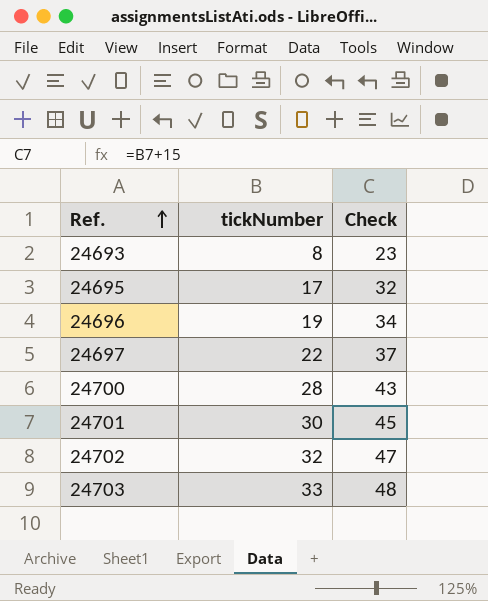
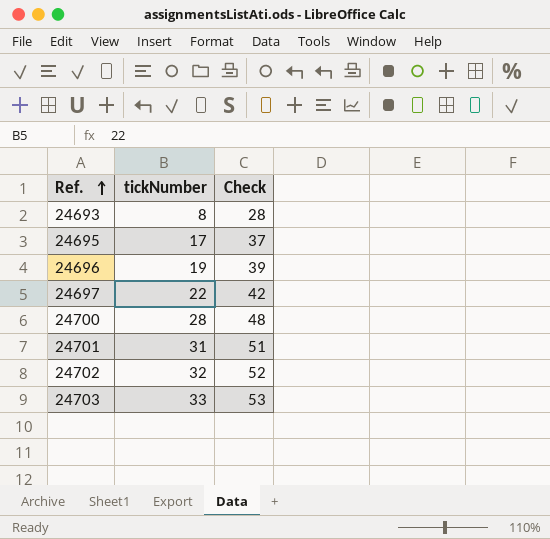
column Check | formula: [tickNumber] + 15 -> [tickNumber] + 20
24701 | tickNumber: 30 -> 31

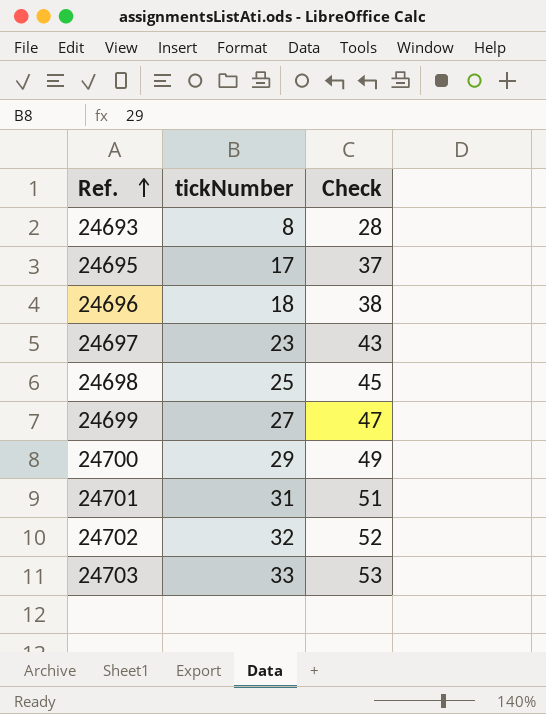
24696 | tickNumber: 19 -> 18
24696 | Check: 39 -> 38
24697 | tickNumber: 22 -> 23
24697 | Check: 42 -> 43
row 24698: none -> 25 | 45
row 24699: none -> 27 | 47
24700 | tickNumber: 28 -> 29
24700 | Check: 48 -> 49

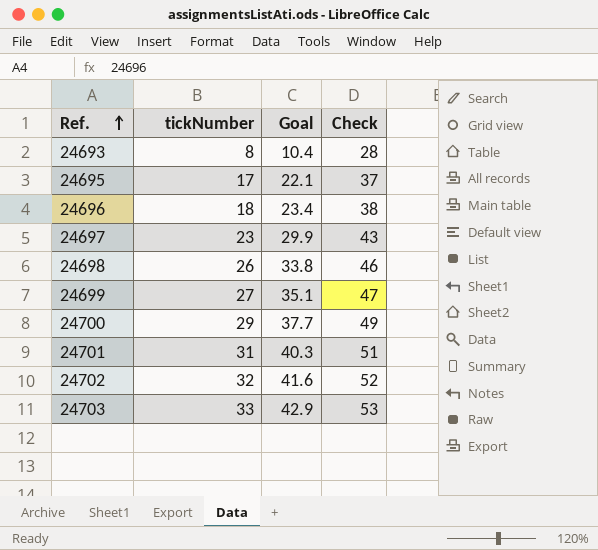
column Goal | formula: none -> [tickNumber] * 1.3
24698 | tickNumber: 25 -> 26
24698 | Check: 45 -> 46

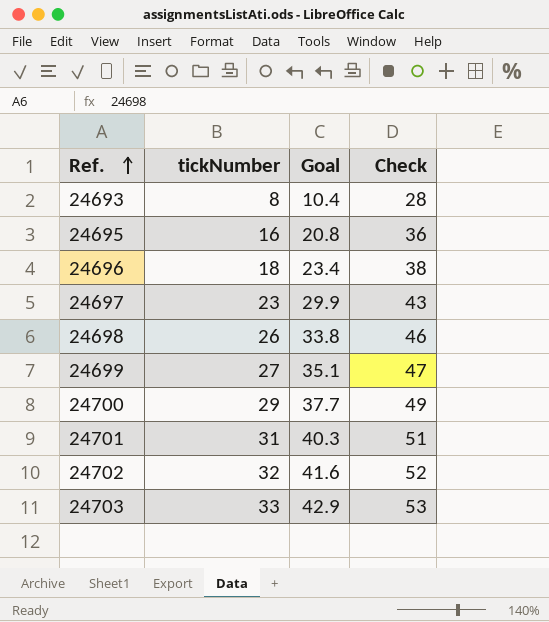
24695 | tickNumber: 17 -> 16
24695 | Goal: 22.1 -> 20.8
24695 | Check: 37 -> 36

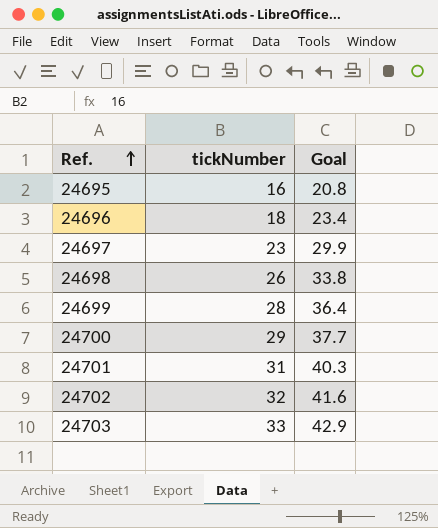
column Check | formula: [tickNumber] + 20 -> none
row 24693: 8 | 10.4 | 28 -> none
24699 | tickNumber: 27 -> 28
24699 | Goal: 35.1 -> 36.4

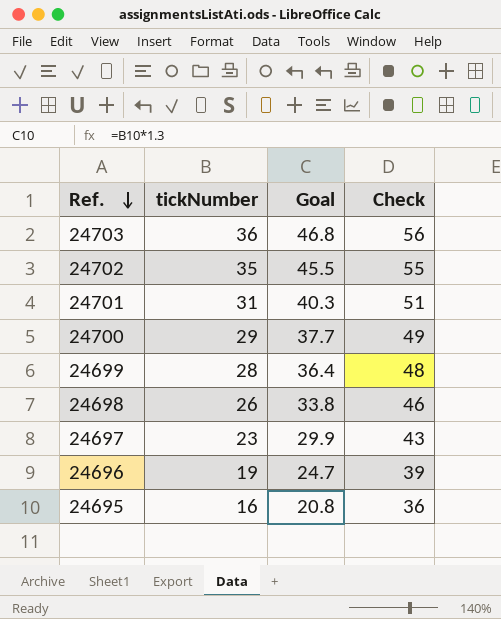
row order: Ref. ascending -> Ref. descending
column Check | formula: none -> [tickNumber] + 20
24703 | tickNumber: 33 -> 36
24703 | Goal: 42.9 -> 46.8
24702 | tickNumber: 32 -> 35
24702 | Goal: 41.6 -> 45.5
24696 | tickNumber: 18 -> 19
24696 | Goal: 23.4 -> 24.7

